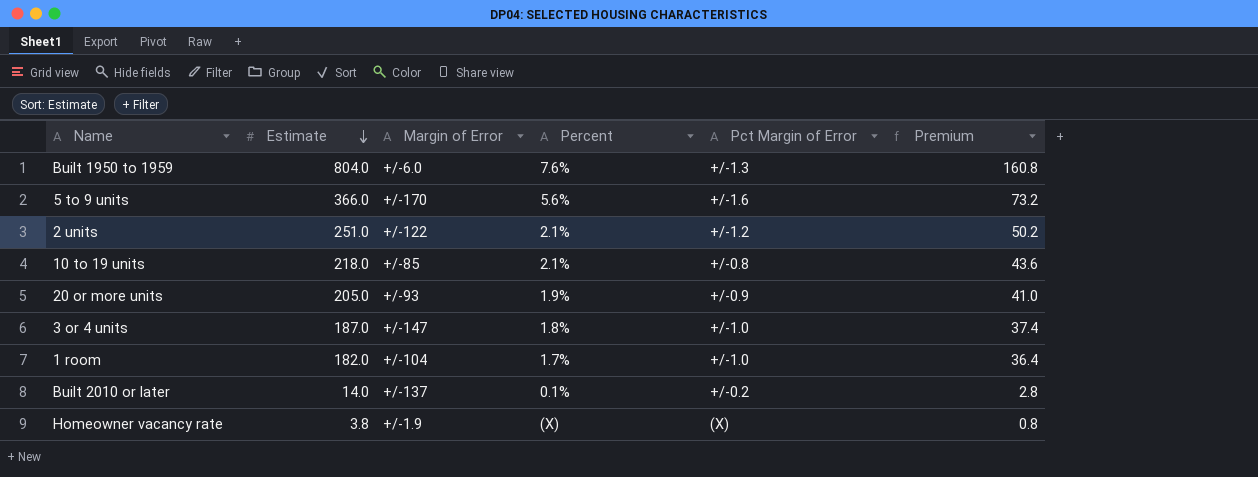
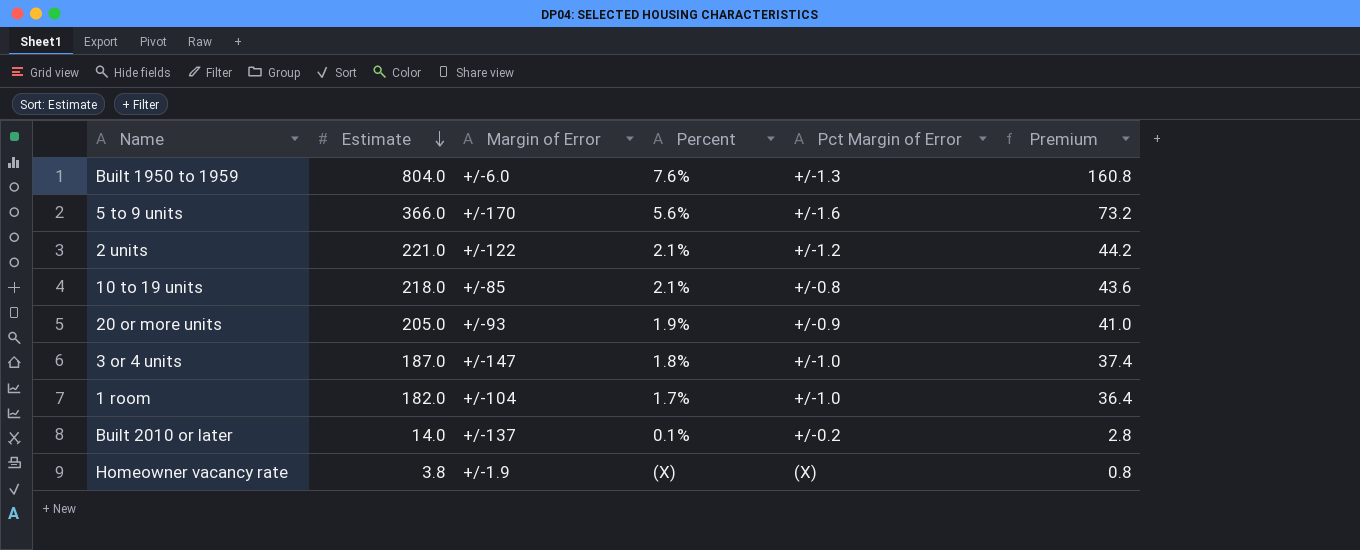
2 units | Estimate: 251.0 -> 221.0
2 units | Premium: 50.2 -> 44.2

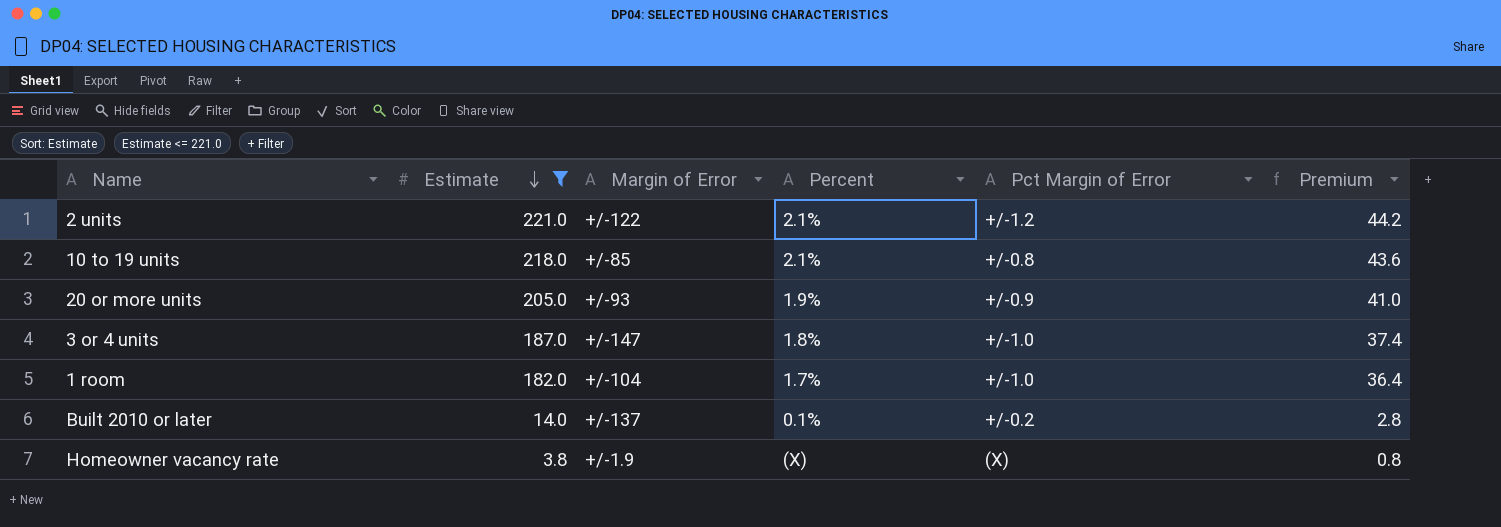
filter: none -> Estimate <= 221.0

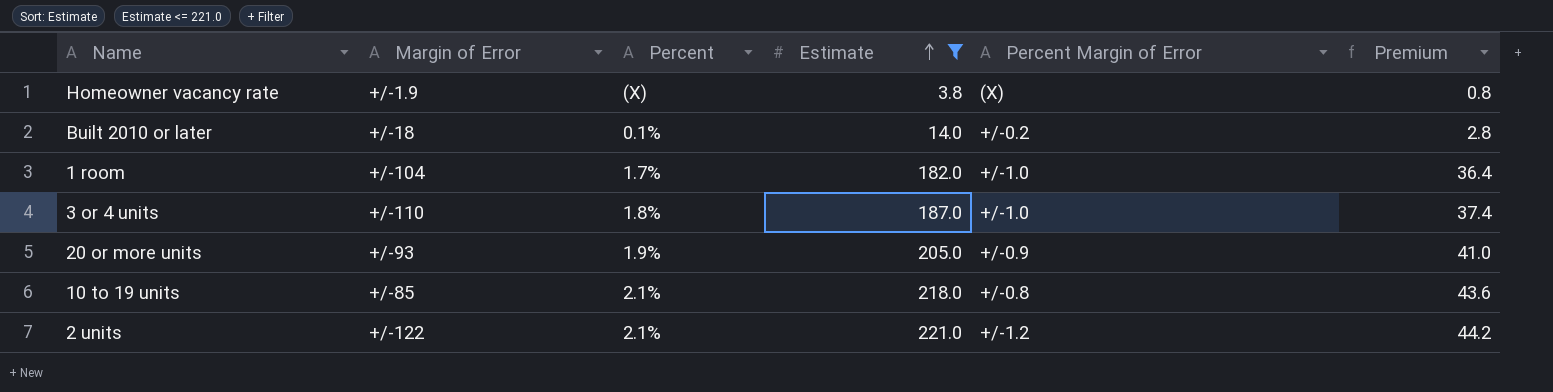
row order: Estimate descending -> Estimate ascending
column Estimate | position: 2 -> 4
column name: Pct Margin of Error -> Percent Margin of Error
Built 2010 or later | Margin of Error: +/-137 -> +/-18
3 or 4 units | Margin of Error: +/-147 -> +/-110

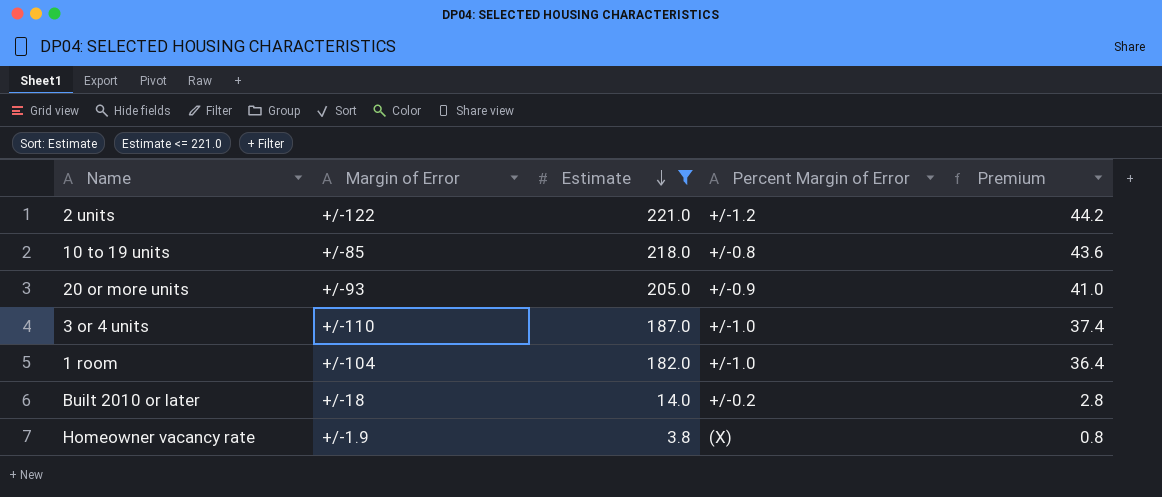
row order: Estimate ascending -> Estimate descending
column Percent | position: 3 -> none

